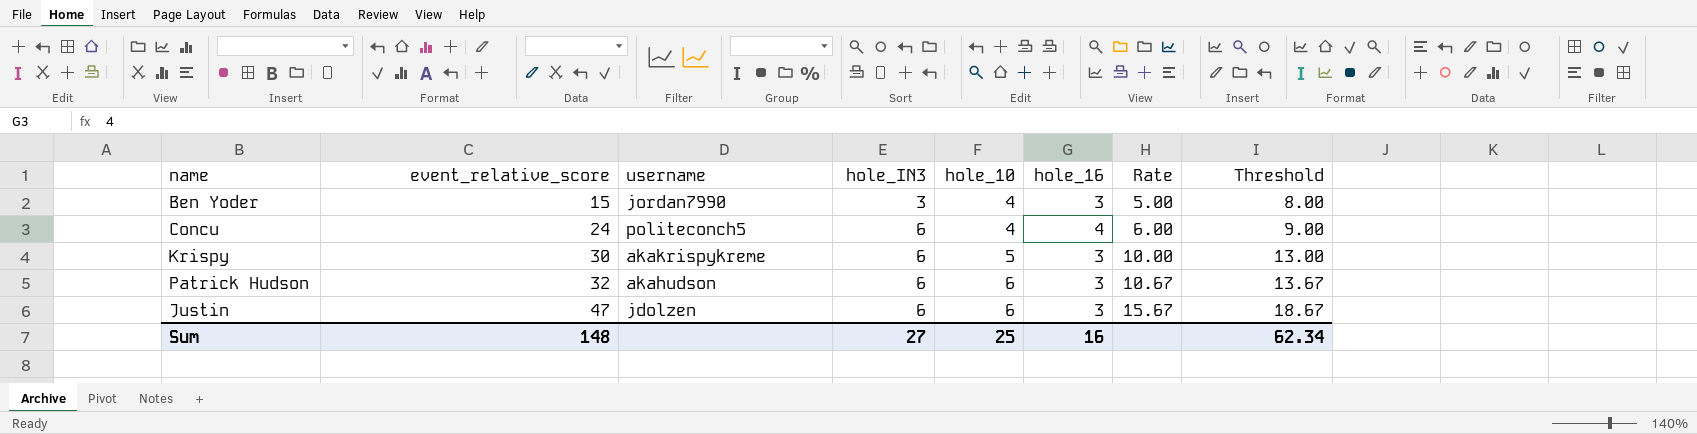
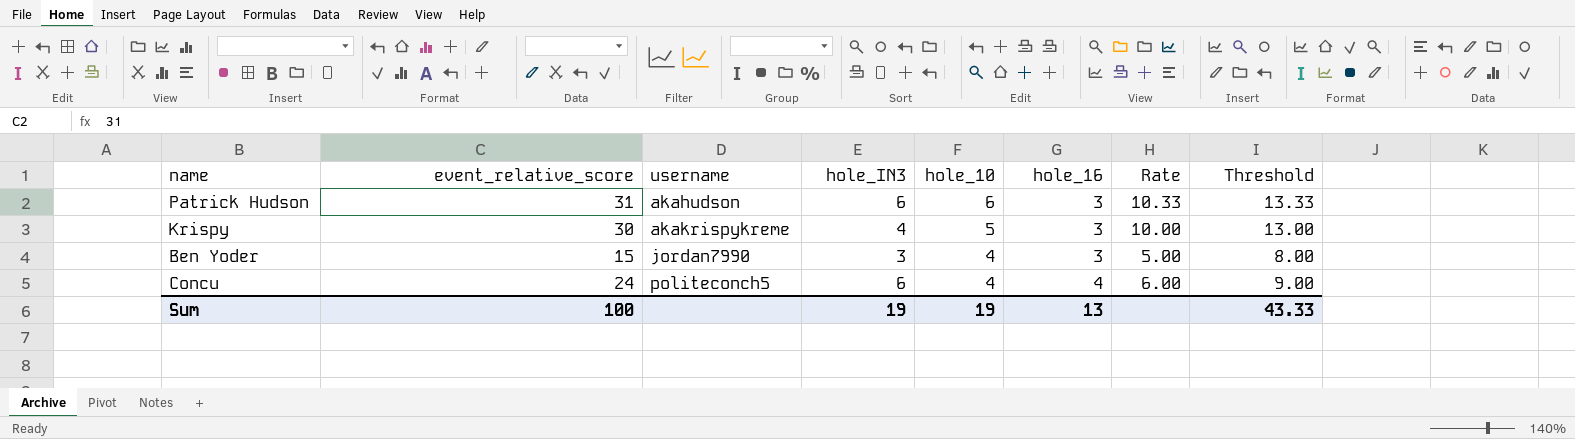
row order: event_relative_score ascending -> username ascending
row Justin: 47 | jdolzen | 6 | 6 | 3 | 15.67 | 18.67 -> none
Patrick Hudson | event_relative_score: 32 -> 31
Patrick Hudson | Rate: 10.67 -> 10.33
Patrick Hudson | Threshold: 13.67 -> 13.33
Krispy | hole_IN3: 6 -> 4
Sum | event_relative_score: 148 -> 100
Sum | hole_IN3: 27 -> 19
Sum | hole_10: 25 -> 19
Sum | hole_16: 16 -> 13
Sum | Threshold: 62.34 -> 43.33

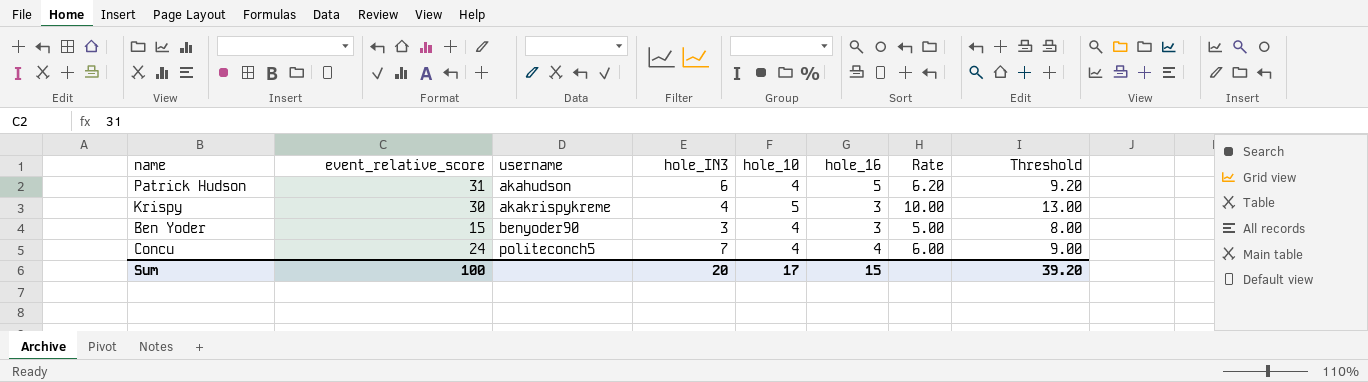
Patrick Hudson | hole_10: 6 -> 4
Patrick Hudson | hole_16: 3 -> 5
Patrick Hudson | Rate: 10.33 -> 6.20
Patrick Hudson | Threshold: 13.33 -> 9.20
Ben Yoder | username: jordan7990 -> benyoder90
Concu | hole_IN3: 6 -> 7
Sum | hole_IN3: 19 -> 20
Sum | hole_10: 19 -> 17
Sum | hole_16: 13 -> 15
Sum | Threshold: 43.33 -> 39.20

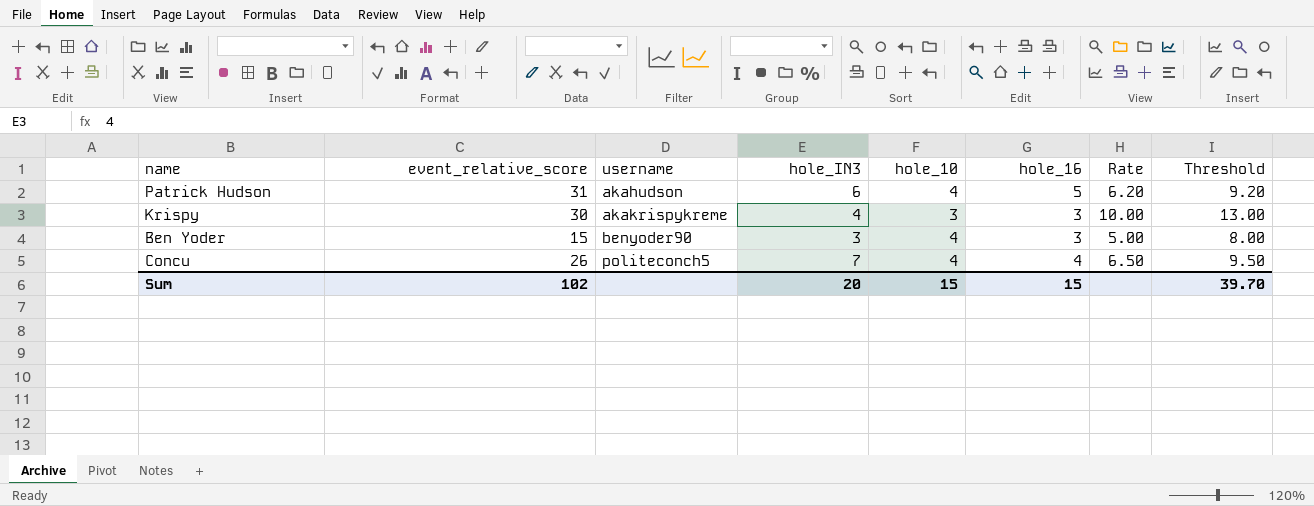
Krispy | hole_10: 5 -> 3
Concu | event_relative_score: 24 -> 26
Concu | Rate: 6.00 -> 6.50
Concu | Threshold: 9.00 -> 9.50
Sum | event_relative_score: 100 -> 102
Sum | hole_10: 17 -> 15
Sum | Threshold: 39.20 -> 39.70

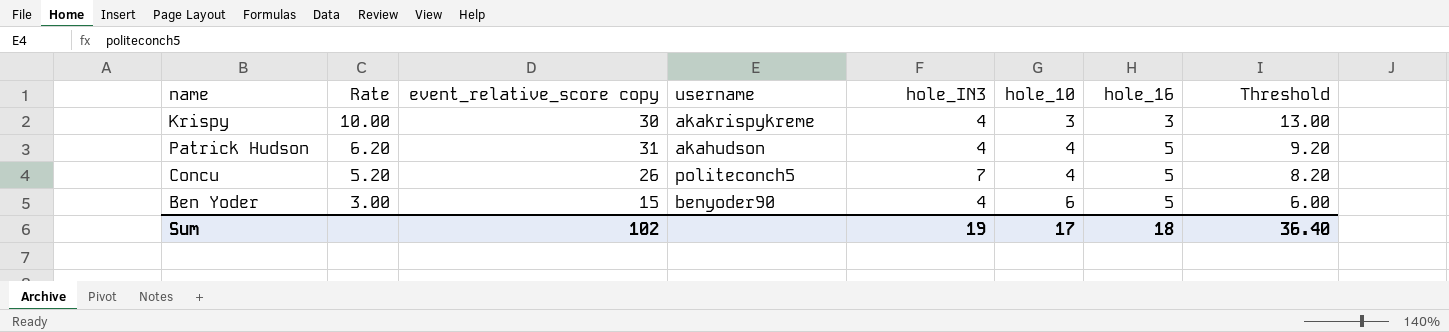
row order: username ascending -> Rate descending
column Rate | position: 7 -> 2
column name: event_relative_score -> event_relative_score copy
Patrick Hudson | hole_IN3: 6 -> 4
Concu | Rate: 6.50 -> 5.20
Concu | hole_16: 4 -> 5
Concu | Threshold: 9.50 -> 8.20
Ben Yoder | Rate: 5.00 -> 3.00
Ben Yoder | hole_IN3: 3 -> 4
Ben Yoder | hole_10: 4 -> 6
Ben Yoder | hole_16: 3 -> 5
Ben Yoder | Threshold: 8.00 -> 6.00
Sum | hole_IN3: 20 -> 19
Sum | hole_10: 15 -> 17
Sum | hole_16: 15 -> 18
Sum | Threshold: 39.70 -> 36.40

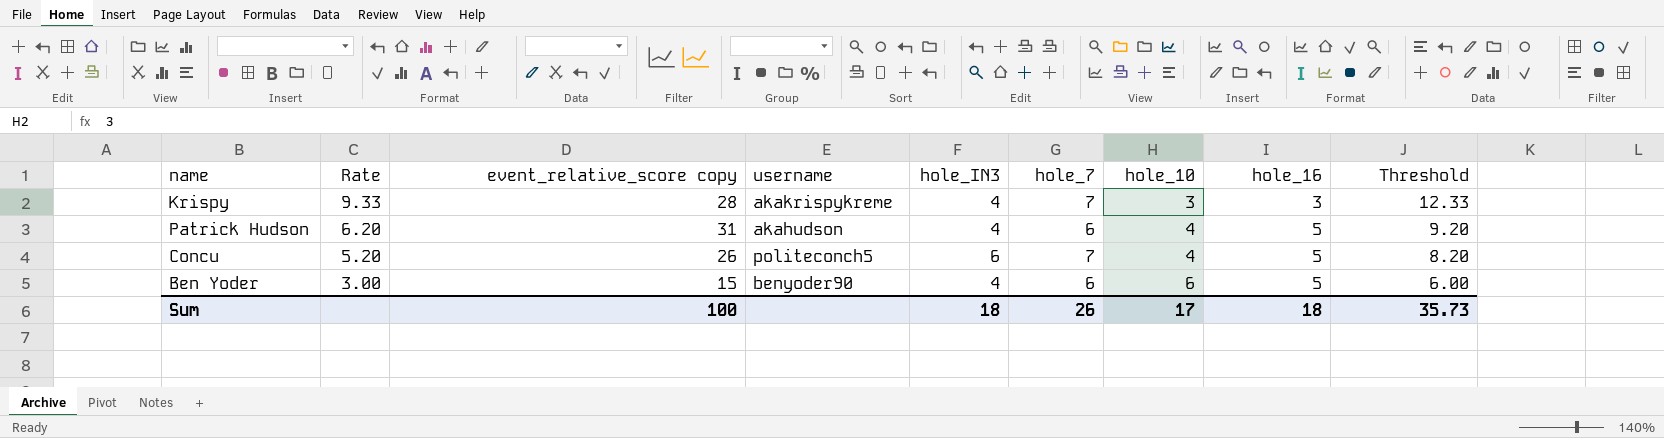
column hole_7 | position: none -> 6
Krispy | Rate: 10.00 -> 9.33
Krispy | event_relative_score copy: 30 -> 28
Krispy | Threshold: 13.00 -> 12.33
Concu | hole_IN3: 7 -> 6
Sum | event_relative_score copy: 102 -> 100
Sum | hole_IN3: 19 -> 18
Sum | Threshold: 36.40 -> 35.73

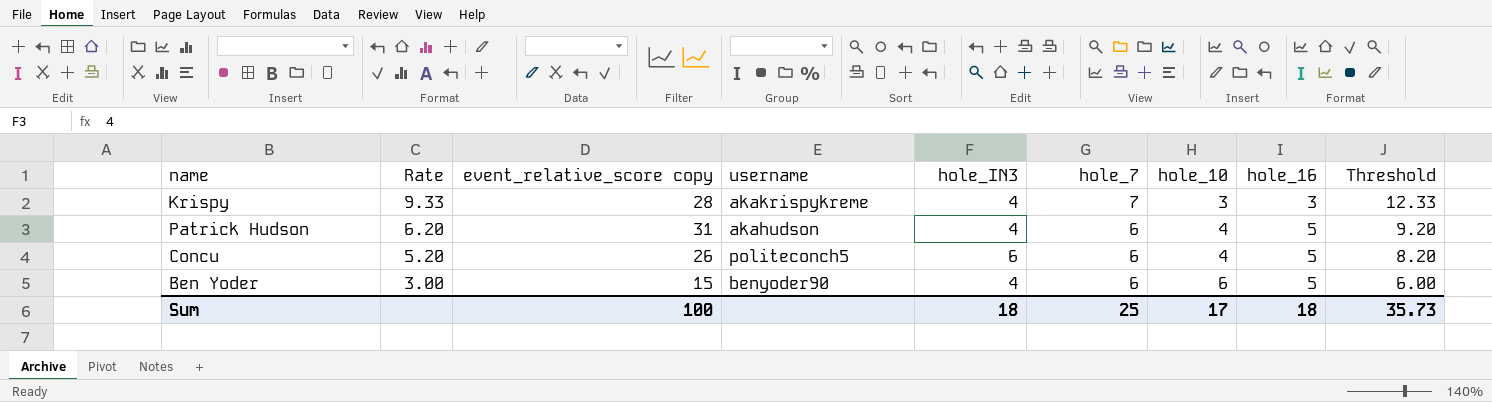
Concu | hole_7: 7 -> 6
Sum | hole_7: 26 -> 25

